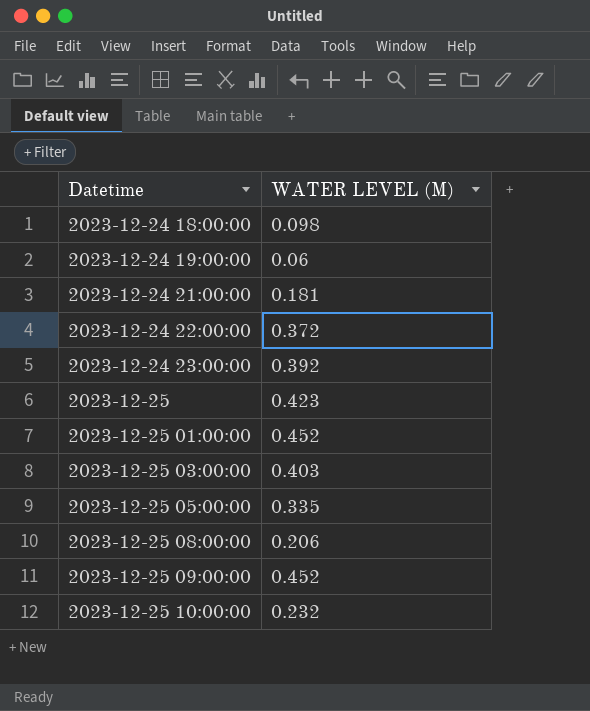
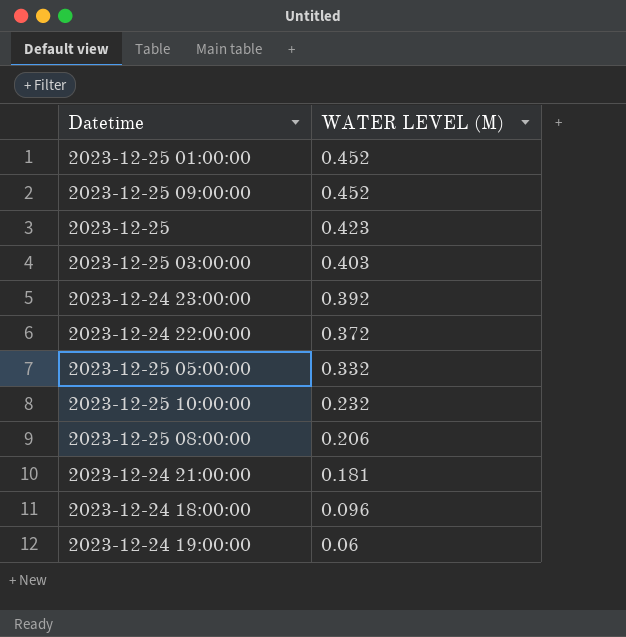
row order: Datetime ascending -> WATER LEVEL (M) descending
2023-12-25 05:00:00 | WATER LEVEL (M): 0.335 -> 0.332
2023-12-24 18:00:00 | WATER LEVEL (M): 0.098 -> 0.096

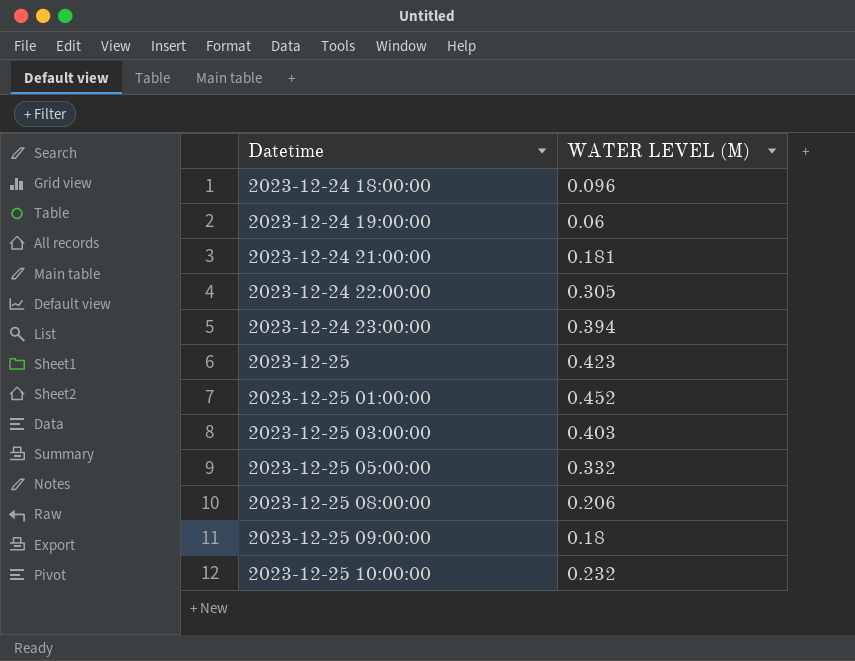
row order: WATER LEVEL (M) descending -> Datetime ascending
2023-12-24 22:00:00 | WATER LEVEL (M): 0.372 -> 0.305
2023-12-24 23:00:00 | WATER LEVEL (M): 0.392 -> 0.394
2023-12-25 09:00:00 | WATER LEVEL (M): 0.452 -> 0.18

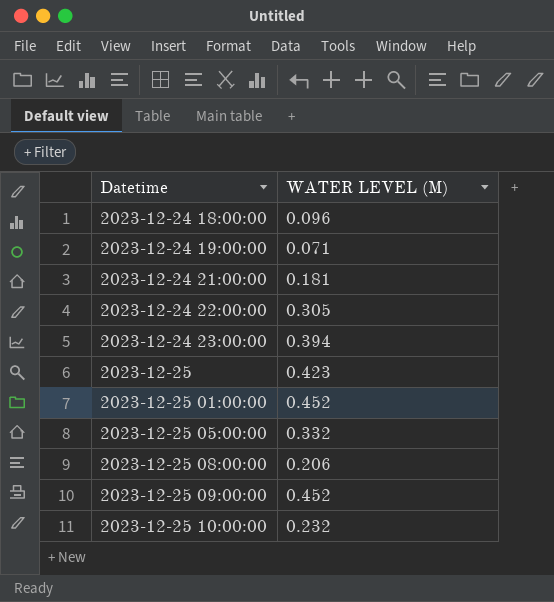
row 2023-12-25 03:00:00: 0.403 -> none
2023-12-24 19:00:00 | WATER LEVEL (M): 0.06 -> 0.071
2023-12-25 09:00:00 | WATER LEVEL (M): 0.18 -> 0.452

